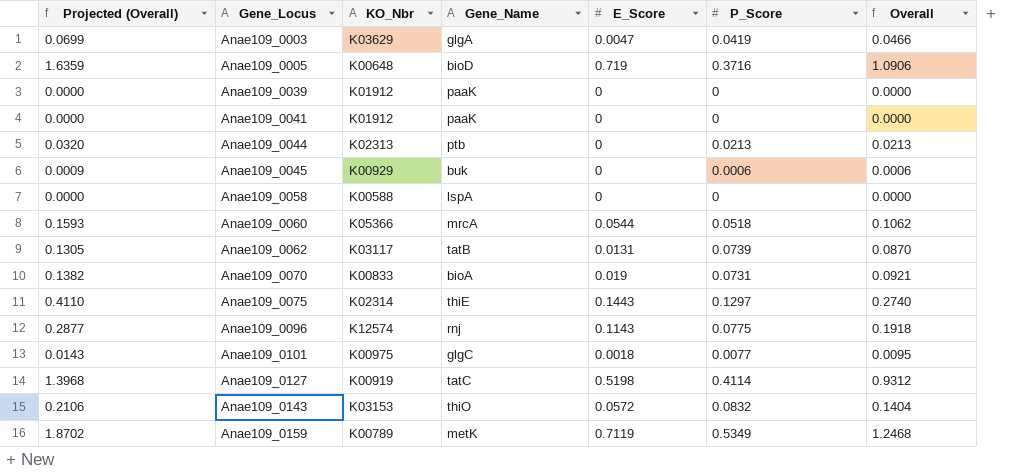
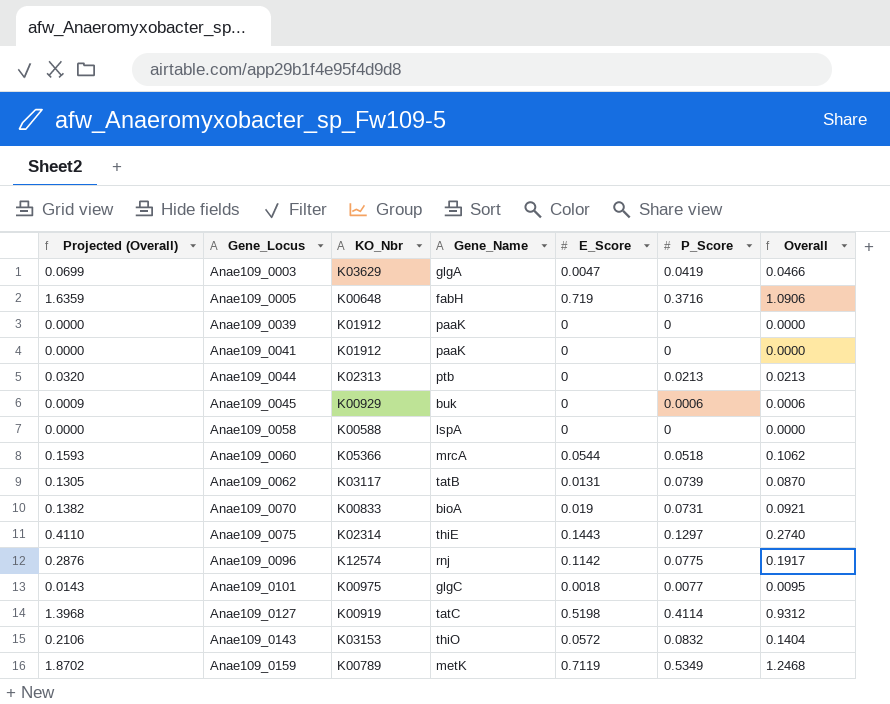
Anae109_0005 | Gene_Name: bioD -> fabH
Anae109_0096 | Projected (Overall): 0.2877 -> 0.2876
Anae109_0096 | E_Score: 0.1143 -> 0.1142
Anae109_0096 | Overall: 0.1918 -> 0.1917

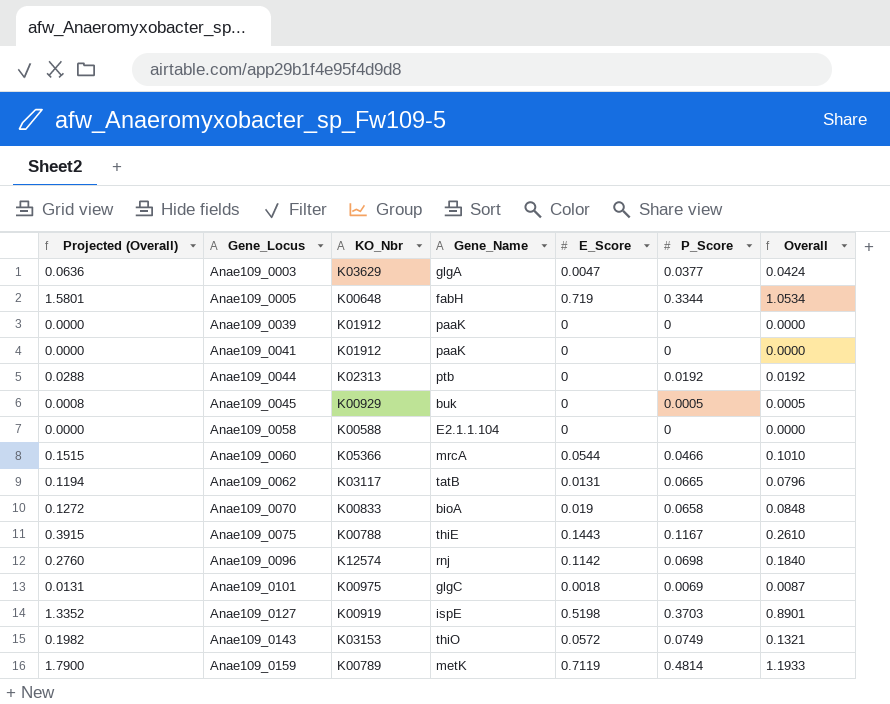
Anae109_0003 | Projected (Overall): 0.0699 -> 0.0636
Anae109_0003 | P_Score: 0.0419 -> 0.0377
Anae109_0003 | Overall: 0.0466 -> 0.0424
Anae109_0005 | Projected (Overall): 1.6359 -> 1.5801
Anae109_0005 | P_Score: 0.3716 -> 0.3344
Anae109_0005 | Overall: 1.0906 -> 1.0534
Anae109_0044 | Projected (Overall): 0.0320 -> 0.0288
Anae109_0044 | P_Score: 0.0213 -> 0.0192
Anae109_0044 | Overall: 0.0213 -> 0.0192
Anae109_0045 | Projected (Overall): 0.0009 -> 0.0008
Anae109_0045 | P_Score: 0.0006 -> 0.0005
Anae109_0045 | Overall: 0.0006 -> 0.0005
Anae109_0058 | Gene_Name: lspA -> E2.1.1.104
Anae109_0060 | Projected (Overall): 0.1593 -> 0.1515
Anae109_0060 | P_Score: 0.0518 -> 0.0466
Anae109_0060 | Overall: 0.1062 -> 0.1010
Anae109_0062 | Projected (Overall): 0.1305 -> 0.1194
Anae109_0062 | P_Score: 0.0739 -> 0.0665
Anae109_0062 | Overall: 0.0870 -> 0.0796
Anae109_0070 | Projected (Overall): 0.1382 -> 0.1272
Anae109_0070 | P_Score: 0.0731 -> 0.0658
Anae109_0070 | Overall: 0.0921 -> 0.0848
Anae109_0075 | Projected (Overall): 0.4110 -> 0.3915
Anae109_0075 | KO_Nbr: K02314 -> K00788
Anae109_0075 | P_Score: 0.1297 -> 0.1167
Anae109_0075 | Overall: 0.2740 -> 0.2610
Anae109_0096 | Projected (Overall): 0.2876 -> 0.2760
Anae109_0096 | P_Score: 0.0775 -> 0.0698
Anae109_0096 | Overall: 0.1917 -> 0.1840
Anae109_0101 | Projected (Overall): 0.0143 -> 0.0131
Anae109_0101 | P_Score: 0.0077 -> 0.0069
Anae109_0101 | Overall: 0.0095 -> 0.0087
Anae109_0127 | Projected (Overall): 1.3968 -> 1.3352
Anae109_0127 | Gene_Name: tatC -> ispE
Anae109_0127 | P_Score: 0.4114 -> 0.3703
Anae109_0127 | Overall: 0.9312 -> 0.8901
Anae109_0143 | Projected (Overall): 0.2106 -> 0.1982
Anae109_0143 | P_Score: 0.0832 -> 0.0749
Anae109_0143 | Overall: 0.1404 -> 0.1321
Anae109_0159 | Projected (Overall): 1.8702 -> 1.7900
Anae109_0159 | P_Score: 0.5349 -> 0.4814
Anae109_0159 | Overall: 1.2468 -> 1.1933

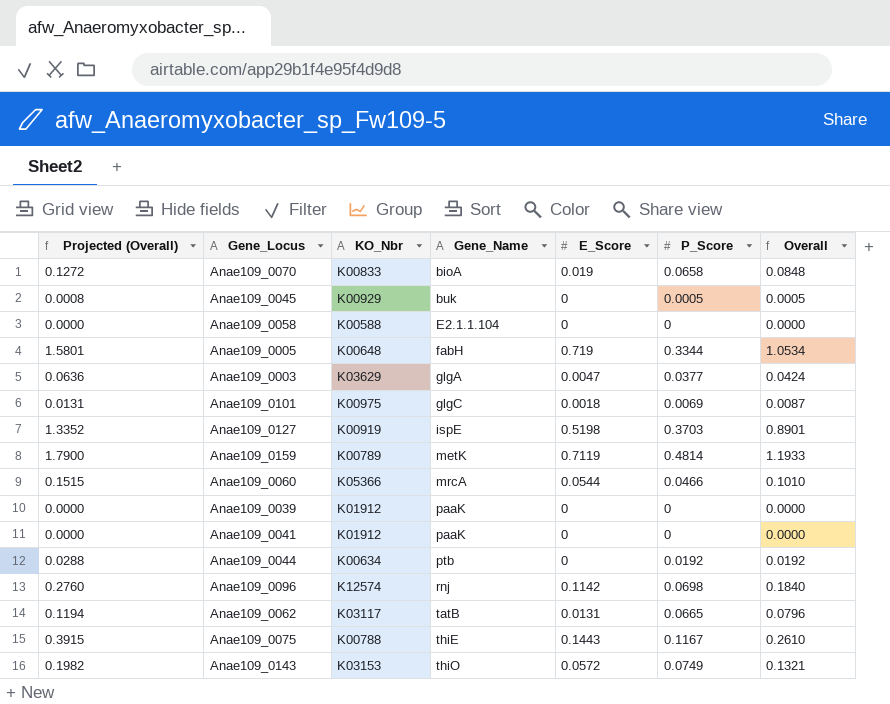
row order: Gene_Locus ascending -> Gene_Name ascending
Anae109_0044 | KO_Nbr: K02313 -> K00634

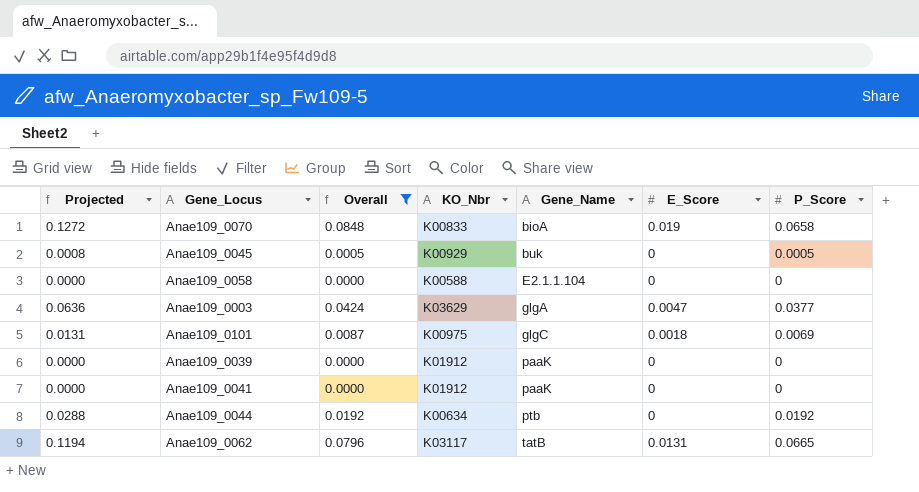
filter: none -> Overall <= 0.0848
column name: Projected (Overall) -> Projected
column Overall | position: 7 -> 3

